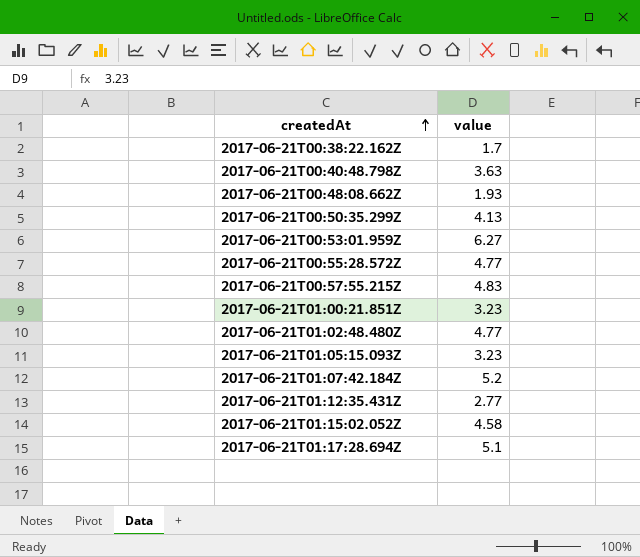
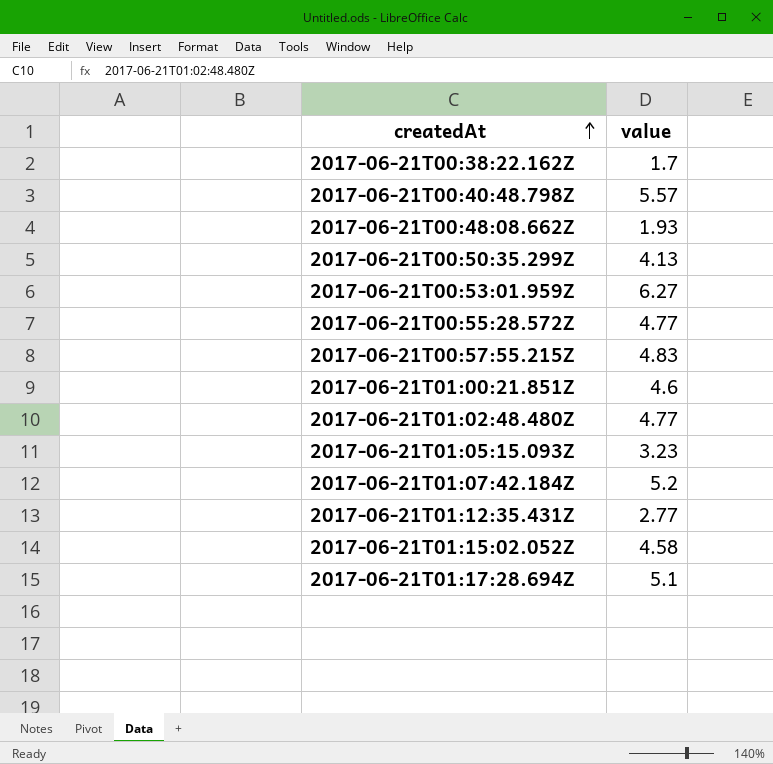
2017-06-21T00:40:48.798Z | value: 3.63 -> 5.57
2017-06-21T01:00:21.851Z | value: 3.23 -> 4.6

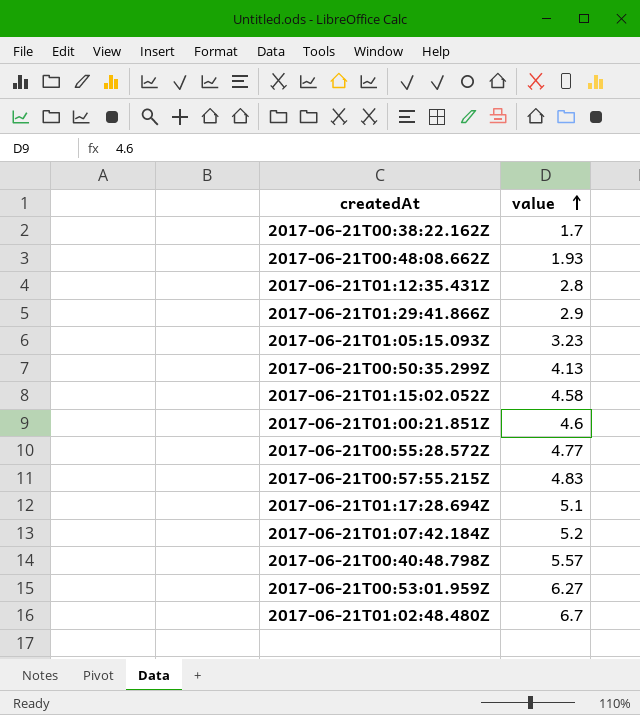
row order: createdAt ascending -> value ascending
2017-06-21T01:12:35.431Z | value: 2.77 -> 2.8
row 2017-06-21T01:29:41.866Z: none -> 2.9
2017-06-21T01:02:48.480Z | value: 4.77 -> 6.7

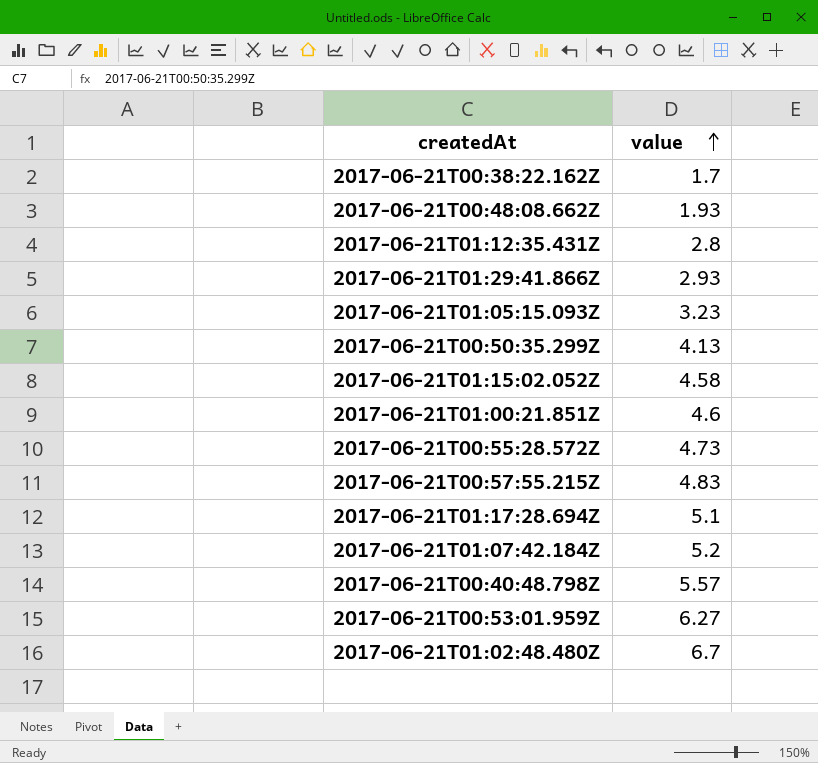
2017-06-21T01:29:41.866Z | value: 2.9 -> 2.93
2017-06-21T00:55:28.572Z | value: 4.77 -> 4.73

